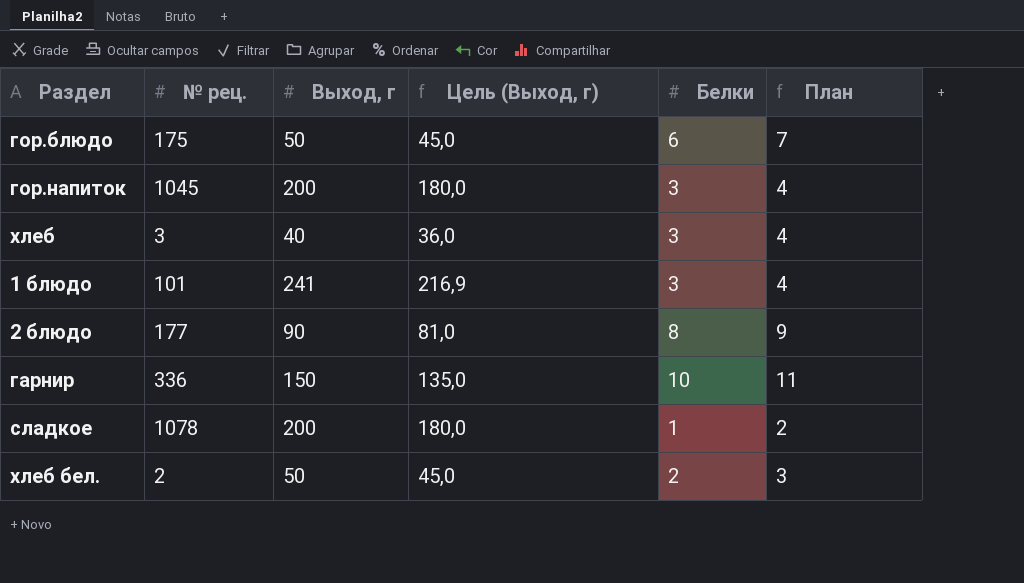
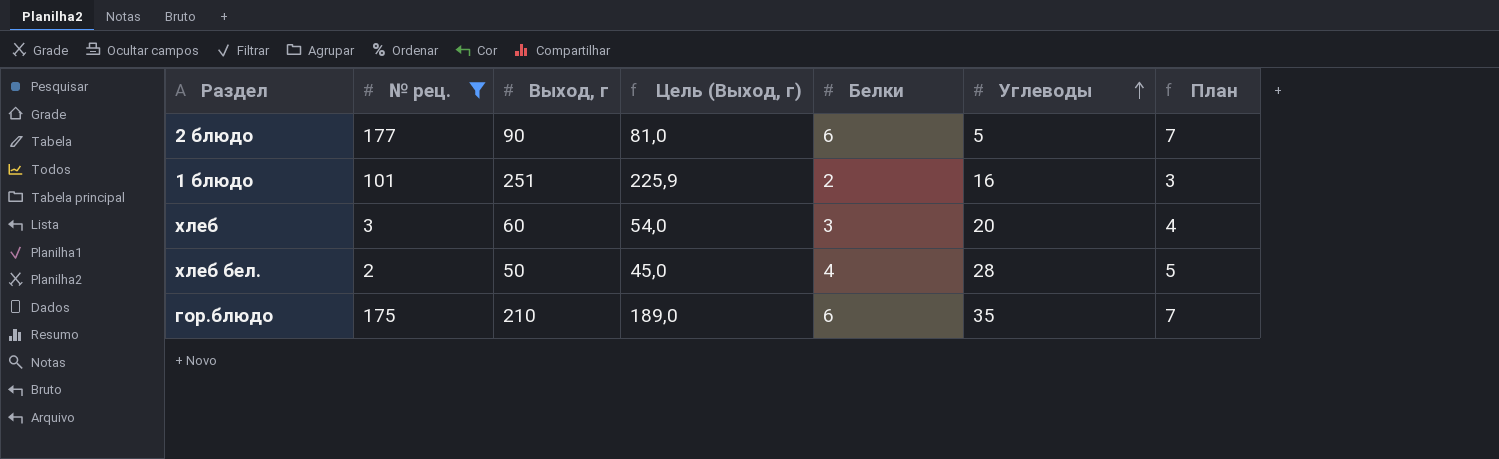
filter: none -> № рец. <= 177
row order: none -> Углеводы ascending
column Углеводы | position: none -> 6
2 блюдо | Белки: 8 -> 6
2 блюдо | План: 9 -> 7
1 блюдо | Выход, г: 241 -> 251
1 блюдо | Цель (Выход, г): 216,9 -> 225,9
1 блюдо | Белки: 3 -> 2
1 блюдо | План: 4 -> 3
хлеб | Выход, г: 40 -> 60
хлеб | Цель (Выход, г): 36,0 -> 54,0
хлеб бел. | Белки: 2 -> 4
хлеб бел. | План: 3 -> 5
гор.блюдо | Выход, г: 50 -> 210
гор.блюдо | Цель (Выход, г): 45,0 -> 189,0

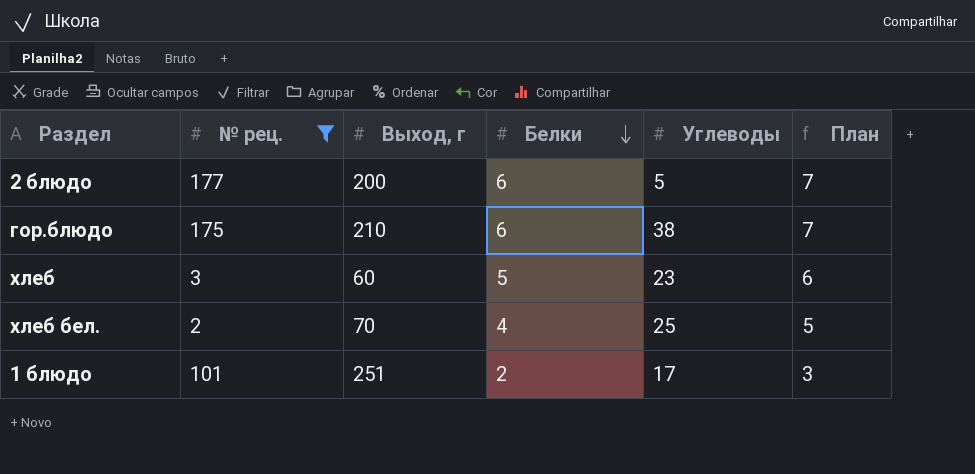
row order: Углеводы ascending -> Белки descending
column Цель (Выход, г) | formula: [Выход, г] * 0,9 -> none
2 блюдо | Выход, г: 90 -> 200
гор.блюдо | Углеводы: 35 -> 38
хлеб | Белки: 3 -> 5
хлеб | Углеводы: 20 -> 23
хлеб | План: 4 -> 6
хлеб бел. | Выход, г: 50 -> 70
хлеб бел. | Углеводы: 28 -> 25
1 блюдо | Углеводы: 16 -> 17

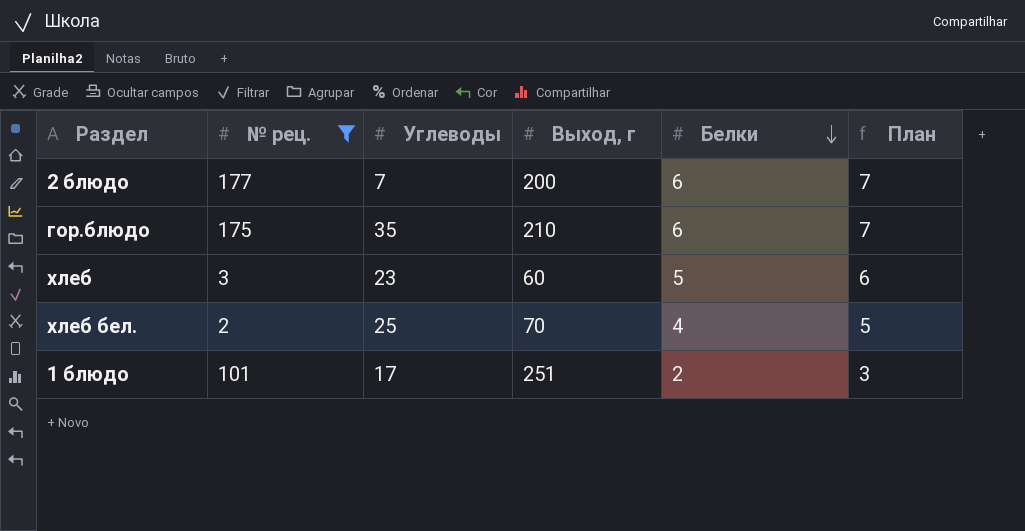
column Углеводы | position: 5 -> 3
2 блюдо | Углеводы: 5 -> 7
гор.блюдо | Углеводы: 38 -> 35

